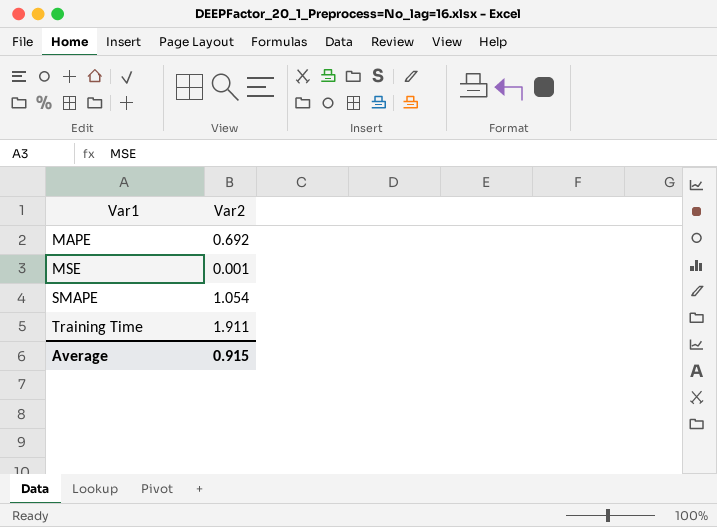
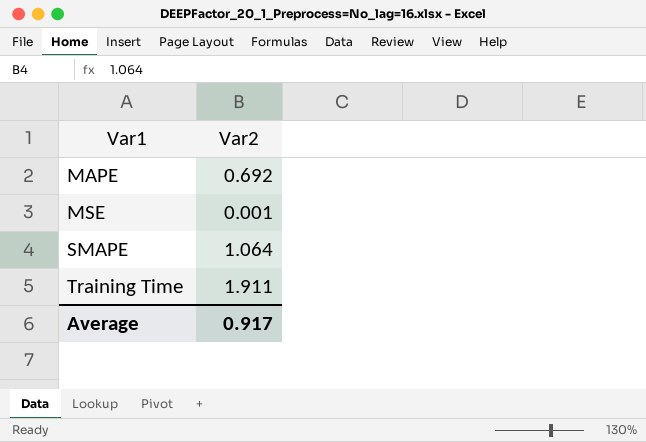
SMAPE | Var2: 1.054 -> 1.064
Average | Var2: 0.915 -> 0.917

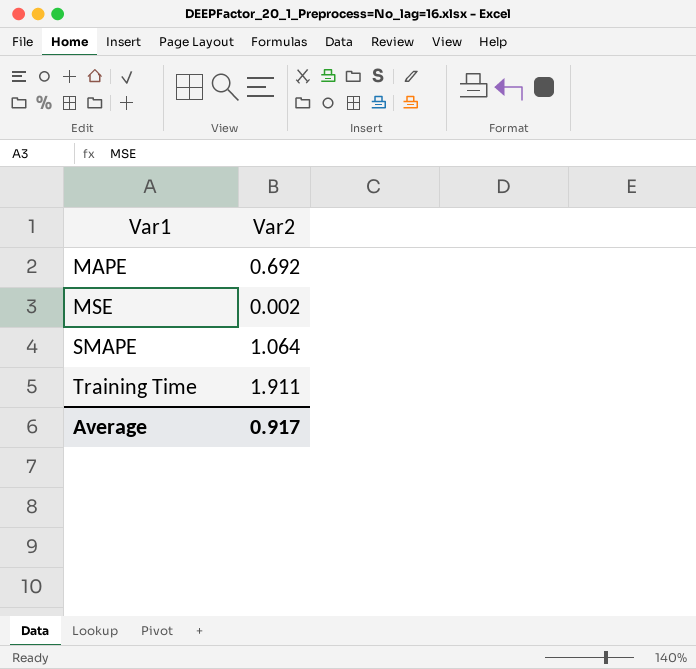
MSE | Var2: 0.001 -> 0.002

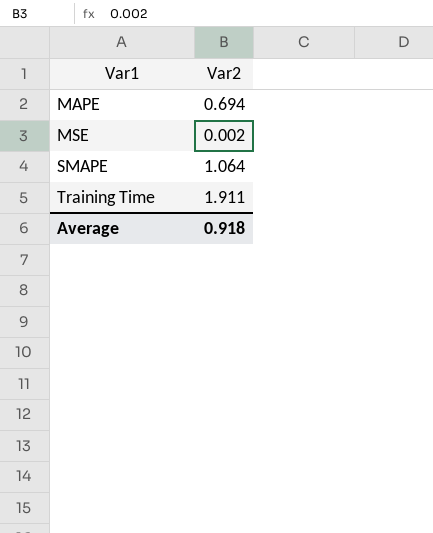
MAPE | Var2: 0.692 -> 0.694
Average | Var2: 0.917 -> 0.918

